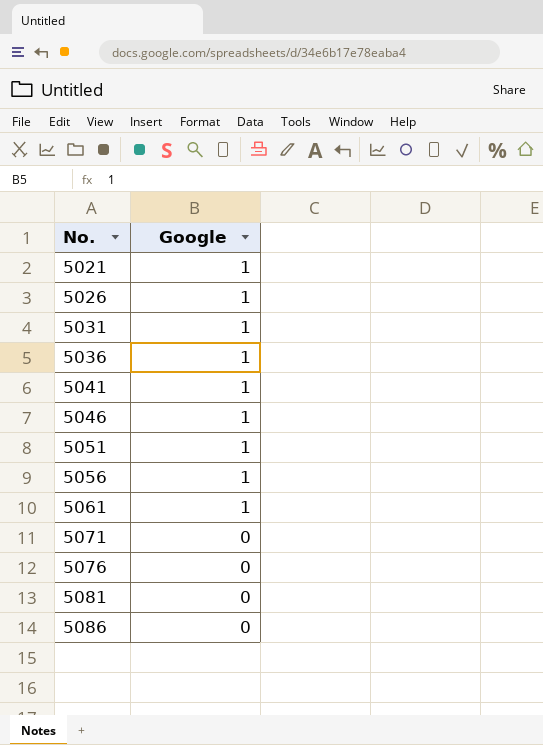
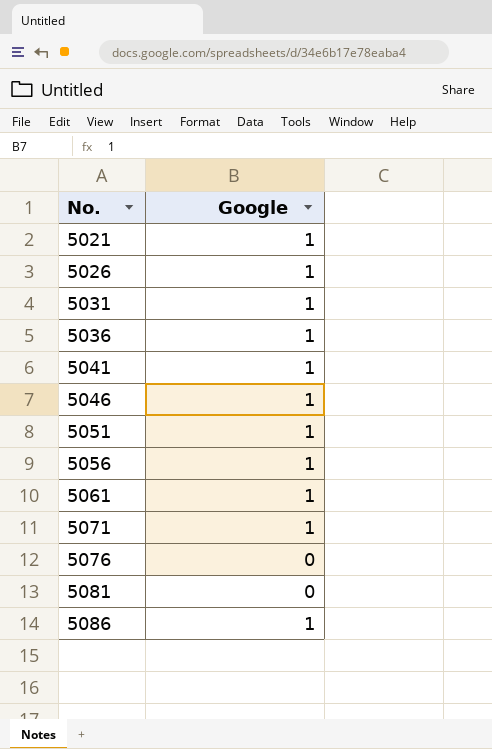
5071 | Google: 0 -> 1
5086 | Google: 0 -> 1

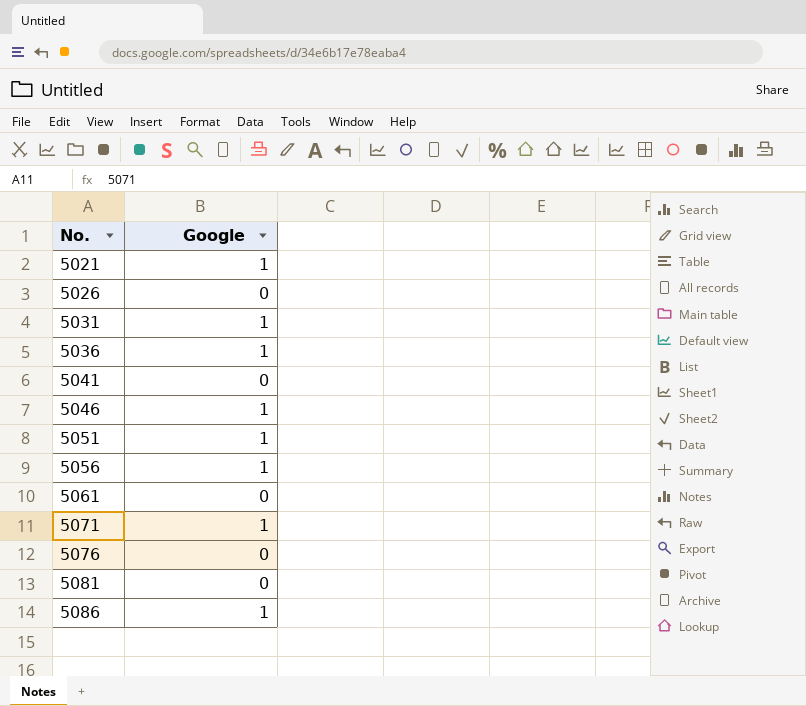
5026 | Google: 1 -> 0
5041 | Google: 1 -> 0
5061 | Google: 1 -> 0

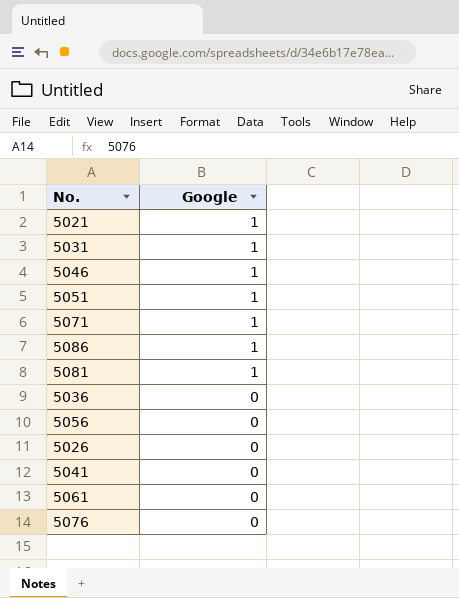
row order: No. ascending -> Google descending
5081 | Google: 0 -> 1
5036 | Google: 1 -> 0
5056 | Google: 1 -> 0

